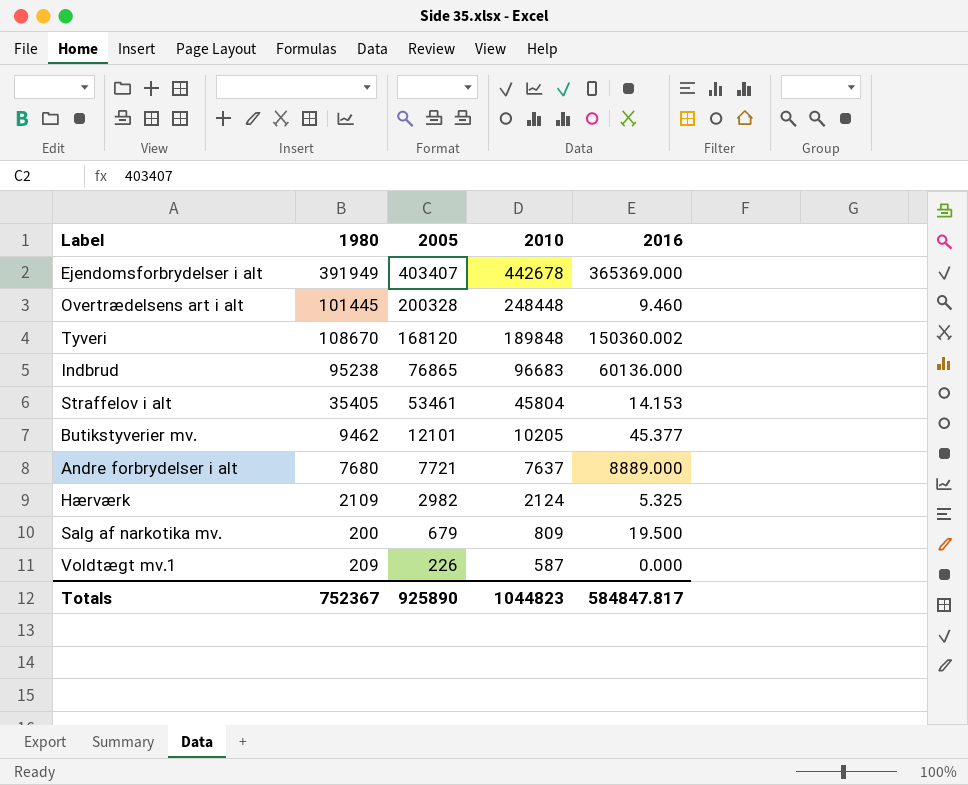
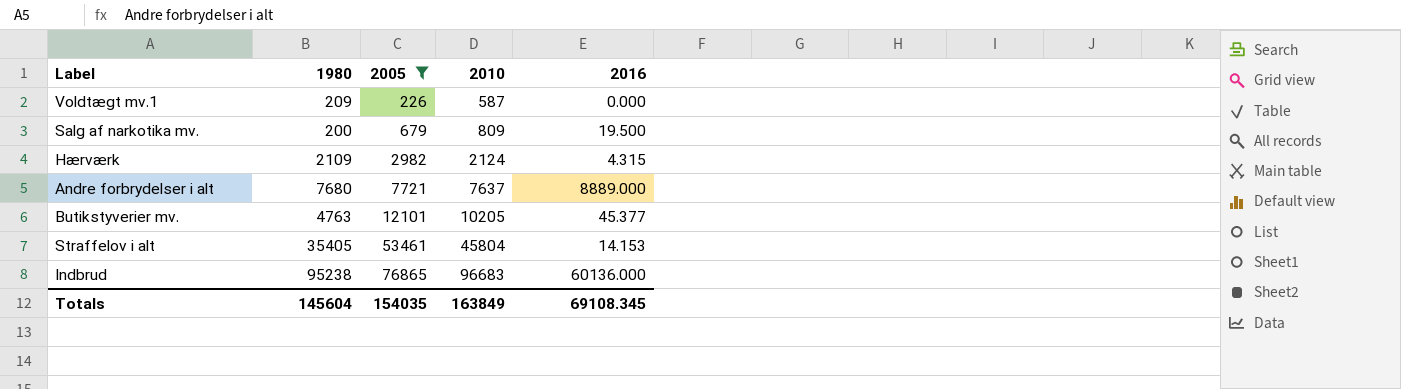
filter: none -> 2005 <= 76865
row order: 2005 descending -> 2005 ascending
Hærværk | 2016: 5.325 -> 4.315
Butikstyverier mv. | 1980: 9462 -> 4763
Totals | 1980: 752367 -> 145604
Totals | 2005: 925890 -> 154035
Totals | 2010: 1044823 -> 163849
Totals | 2016: 584847.817 -> 69108.345

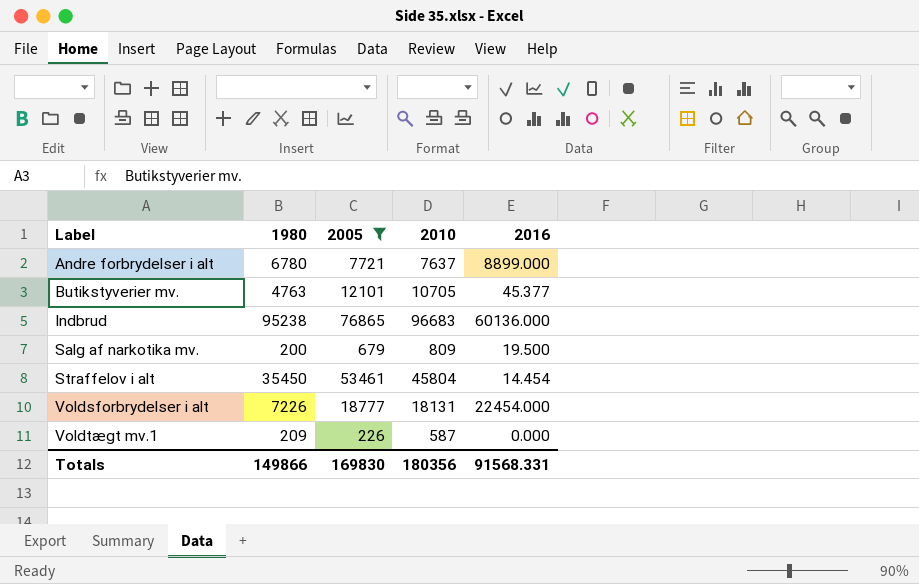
row order: 2005 ascending -> Label ascending
row Hærværk: 2109 | 2982 | 2124 | 4.315 -> none
Andre forbrydelser i alt | 1980: 7680 -> 6780
Andre forbrydelser i alt | 2016: 8889.000 -> 8899.000
Butikstyverier mv. | 2010: 10205 -> 10705
Straffelov i alt | 1980: 35405 -> 35450
Straffelov i alt | 2016: 14.153 -> 14.454
row Voldsforbrydelser i alt: none -> 7226 | 18777 | 18131 | 22454.000
Totals | 1980: 145604 -> 149866
Totals | 2005: 154035 -> 169830
Totals | 2010: 163849 -> 180356
Totals | 2016: 69108.345 -> 91568.331

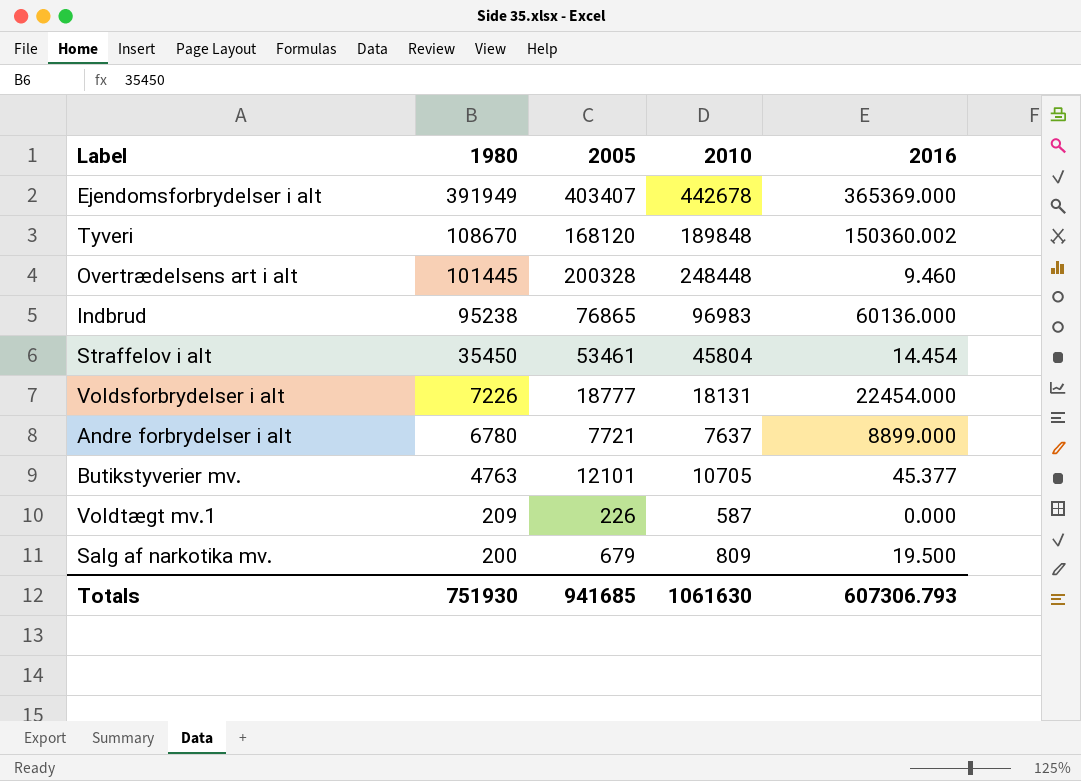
filter: 2005 <= 76865 -> none
row order: Label ascending -> 1980 descending
Indbrud | 2010: 96683 -> 96983
Totals | 1980: 149866 -> 751930
Totals | 2005: 169830 -> 941685
Totals | 2010: 180356 -> 1061630
Totals | 2016: 91568.331 -> 607306.793

